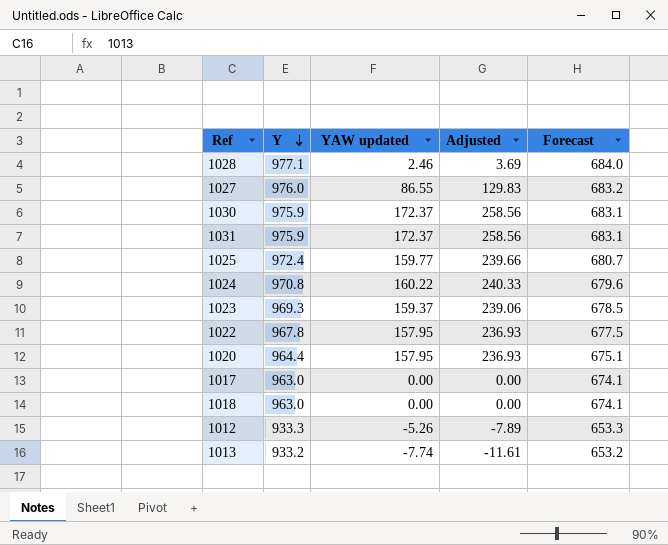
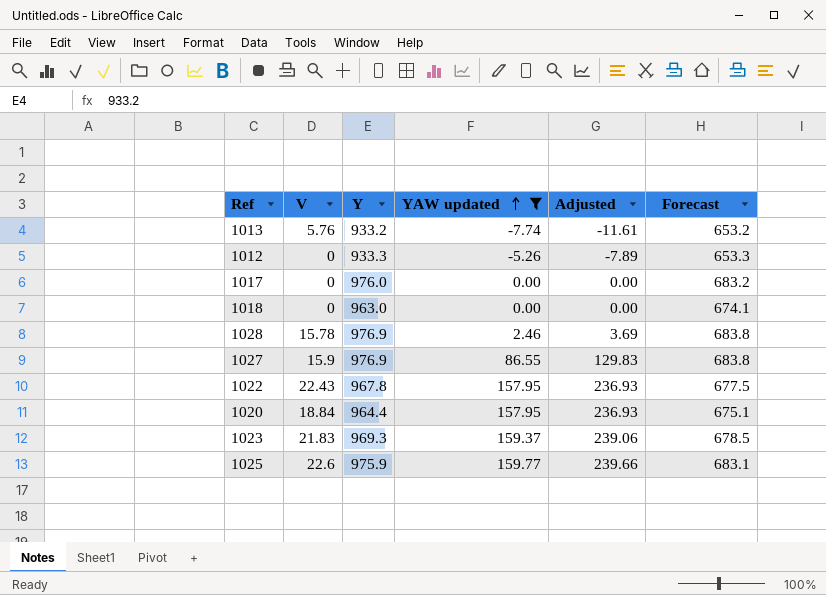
filter: none -> YAW updated <= 159.77
row order: Y descending -> YAW updated ascending
column V | position: none -> 2
1017 | Y: 963.0 -> 976.0
1017 | Forecast: 674.1 -> 683.2
1028 | Y: 977.1 -> 976.9
1028 | Forecast: 684.0 -> 683.8
1027 | Y: 976.0 -> 976.9
1027 | Forecast: 683.2 -> 683.8
1025 | Y: 972.4 -> 975.9
1025 | Forecast: 680.7 -> 683.1

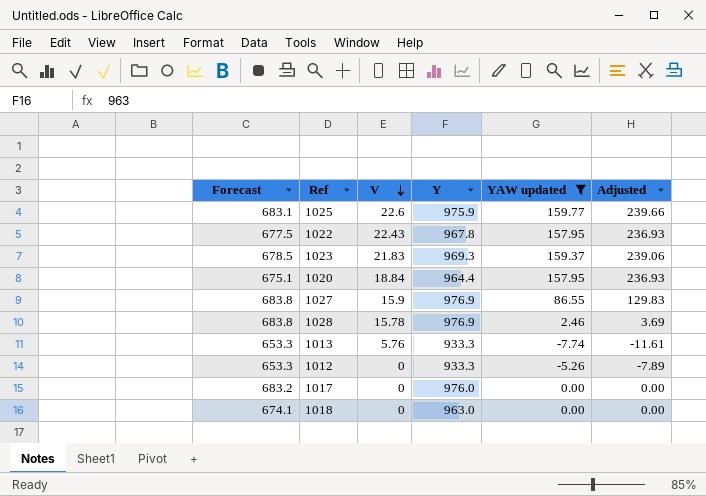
row order: YAW updated ascending -> V descending
column Forecast | position: 6 -> 1
1013 | Forecast: 653.2 -> 653.3
1013 | Y: 933.2 -> 933.3

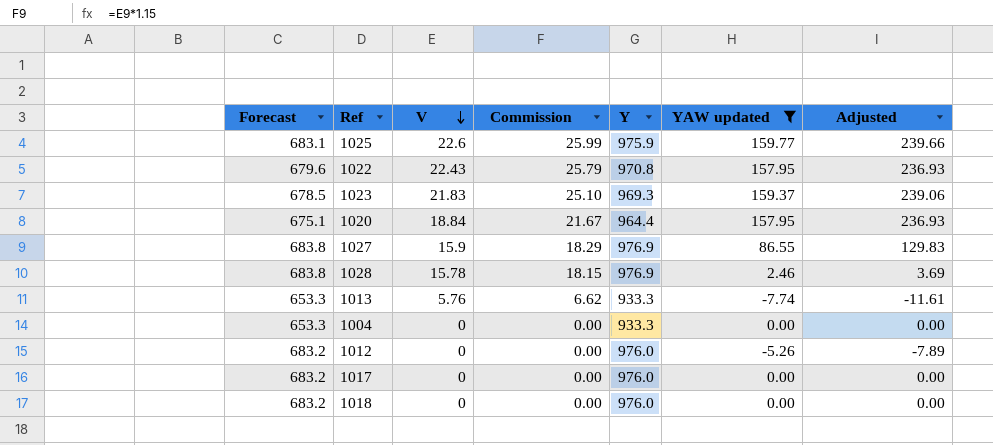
column Commission | formula: none -> [V] * 1.15
1022 | Forecast: 677.5 -> 679.6
1022 | Y: 967.8 -> 970.8
row 1004: none -> 653.3 | 0 | 0.00 | 933.3 | 0.00 | 0.00
1012 | Forecast: 653.3 -> 683.2
1012 | Y: 933.3 -> 976.0
1018 | Forecast: 674.1 -> 683.2
1018 | Y: 963.0 -> 976.0

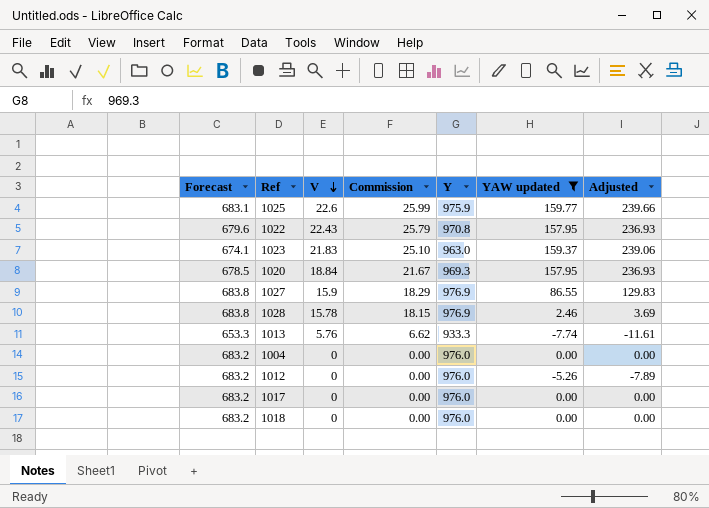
1023 | Forecast: 678.5 -> 674.1
1023 | Y: 969.3 -> 963.0
1020 | Forecast: 675.1 -> 678.5
1020 | Y: 964.4 -> 969.3
1004 | Forecast: 653.3 -> 683.2
1004 | Y: 933.3 -> 976.0

